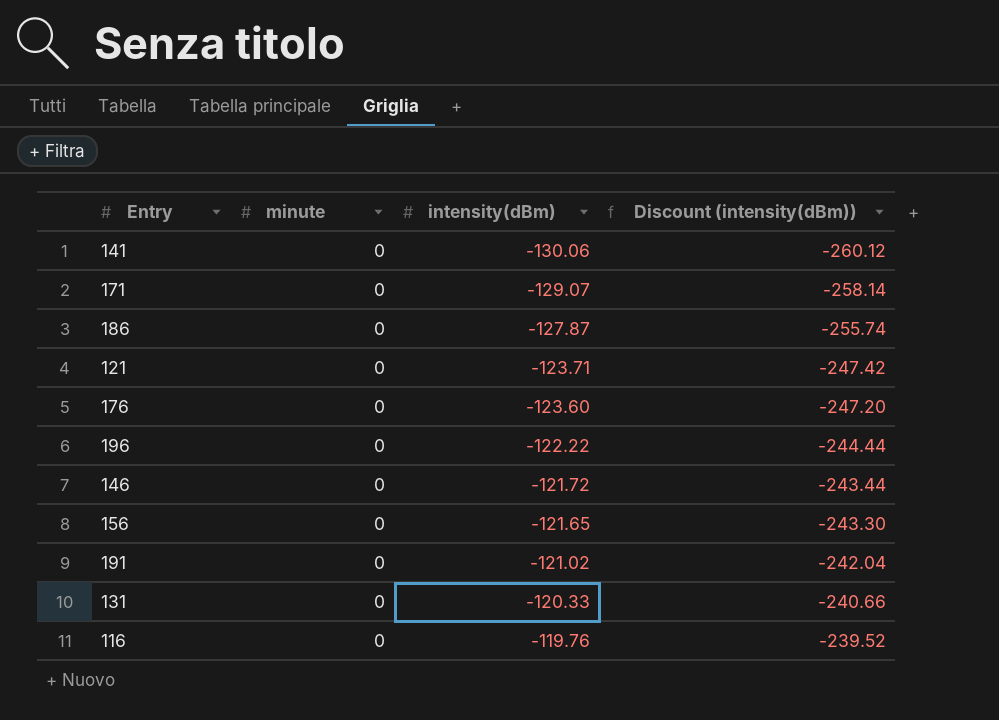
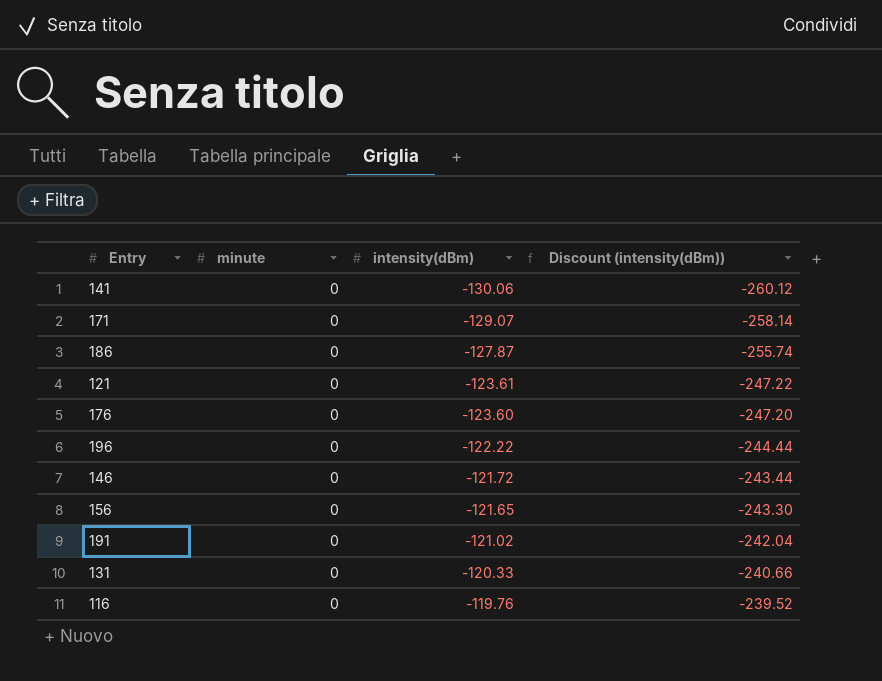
121 | intensity(dBm): -123.71 -> -123.61
121 | Discount (intensity(dBm)): -247.42 -> -247.22

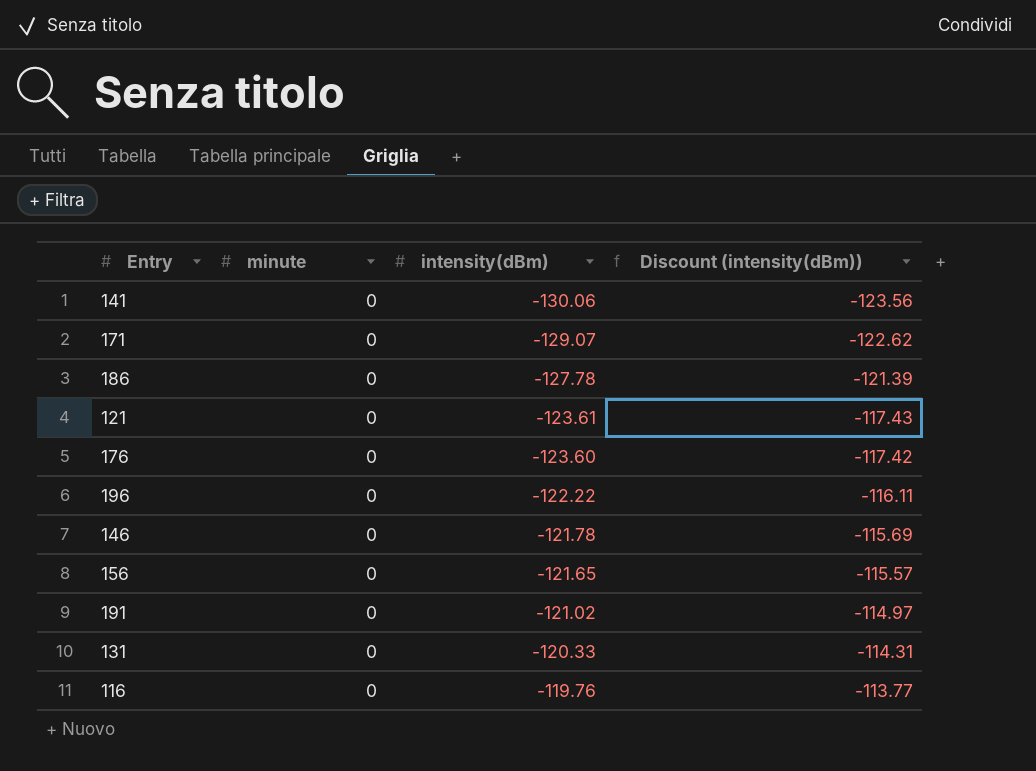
column Discount (intensity(dBm)) | formula: [intensity(dBm)] * 2 -> [intensity(dBm)] * 0.95
186 | intensity(dBm): -127.87 -> -127.78
146 | intensity(dBm): -121.72 -> -121.78

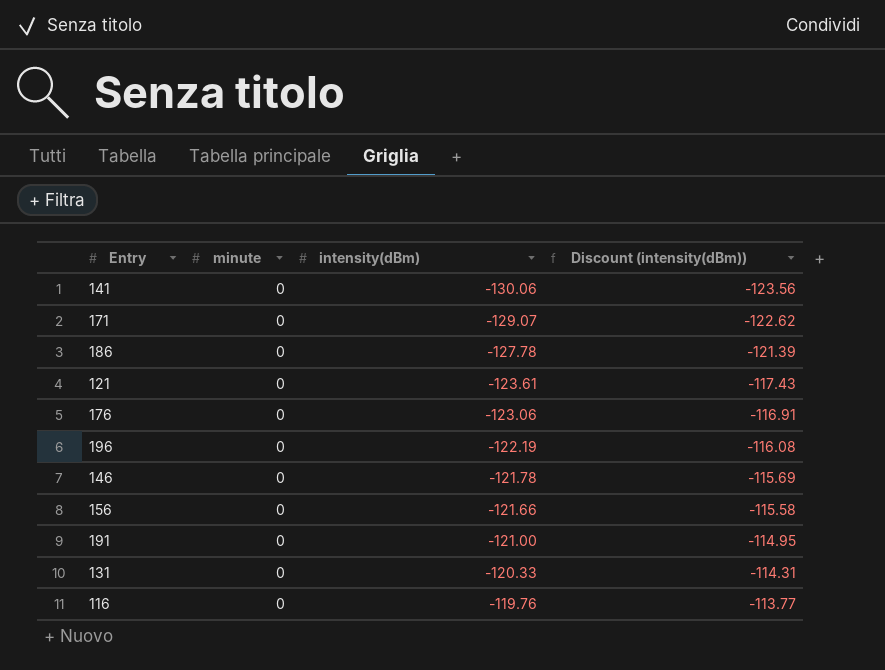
176 | intensity(dBm): -123.60 -> -123.06
176 | Discount (intensity(dBm)): -117.42 -> -116.91
196 | intensity(dBm): -122.22 -> -122.19
196 | Discount (intensity(dBm)): -116.11 -> -116.08
156 | intensity(dBm): -121.65 -> -121.66
156 | Discount (intensity(dBm)): -115.57 -> -115.58
191 | intensity(dBm): -121.02 -> -121.00
191 | Discount (intensity(dBm)): -114.97 -> -114.95

